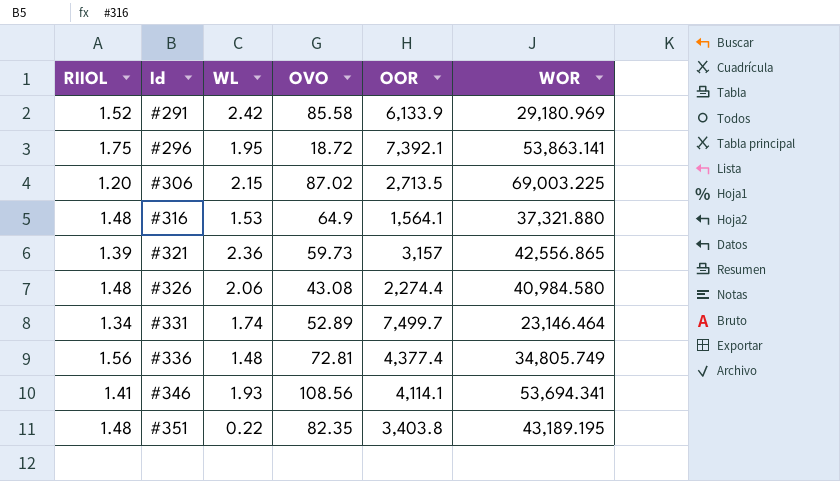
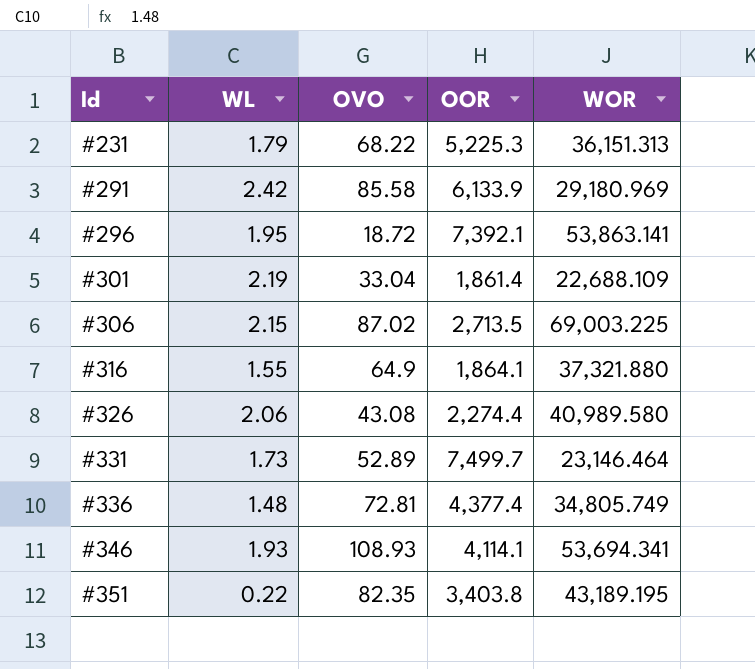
column RIIOL | position: 1 -> none
row #321: 1.39 | 2.36 | 59.73 | 3,157 | 42,556.865 -> none
row #231: none -> 1.79 | 68.22 | 5,225.3 | 36,151.313
row #301: none -> 2.19 | 33.04 | 1,861.4 | 22,688.109
#316 | WL: 1.53 -> 1.55
#316 | OOR: 1,564.1 -> 1,864.1
#326 | WOR: 40,984.580 -> 40,989.580
#331 | WL: 1.74 -> 1.73
#346 | OVO: 108.56 -> 108.93

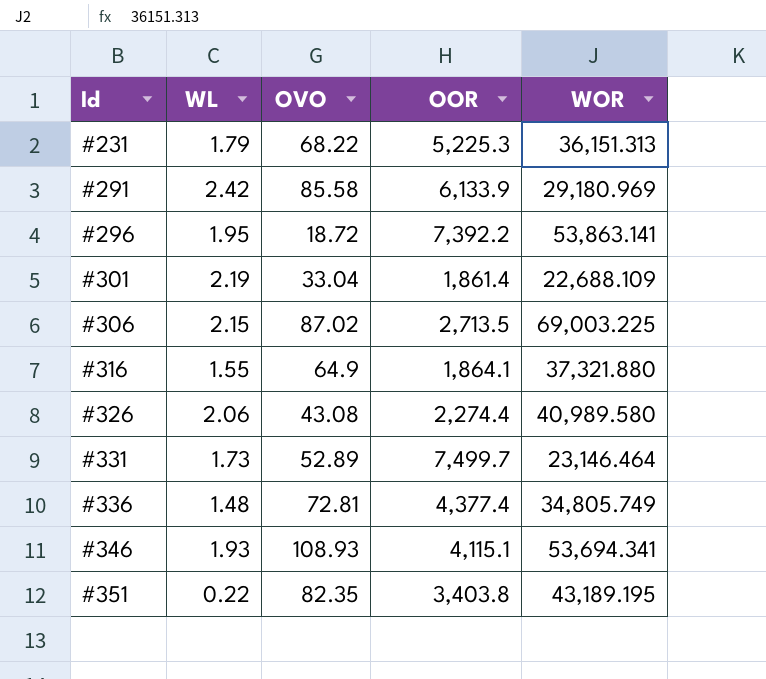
#296 | OOR: 7,392.1 -> 7,392.2
#346 | OOR: 4,114.1 -> 4,115.1

